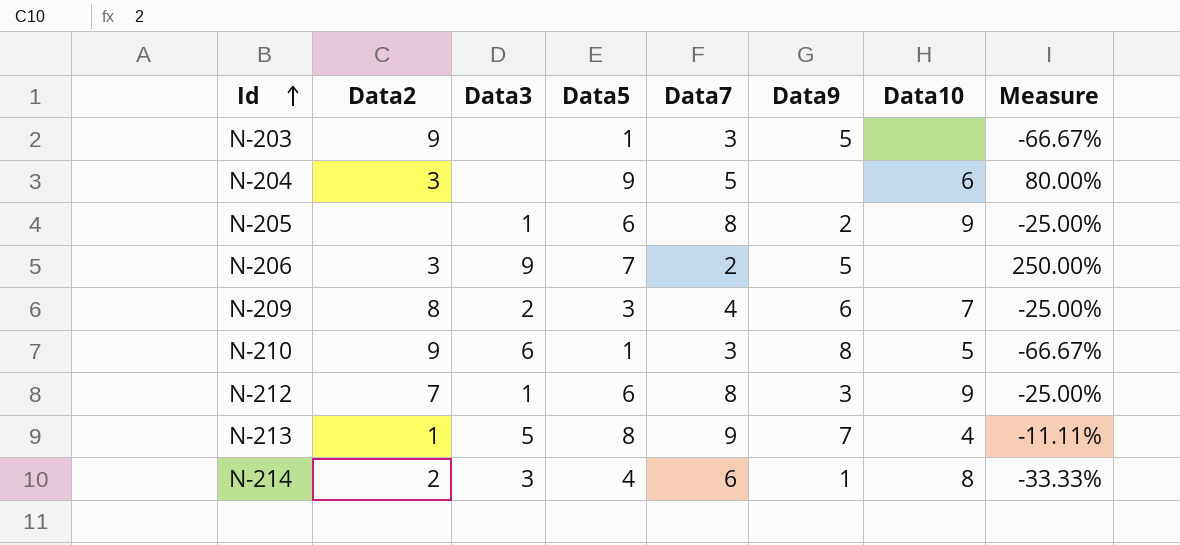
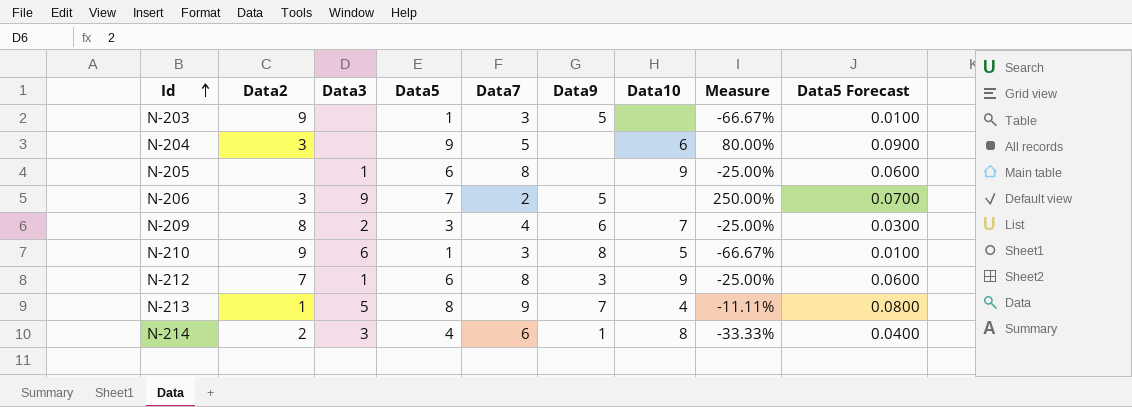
column Data5 Forecast | formula: none -> [Data5] * 0.01
N-205 | Data9: 2 -> none

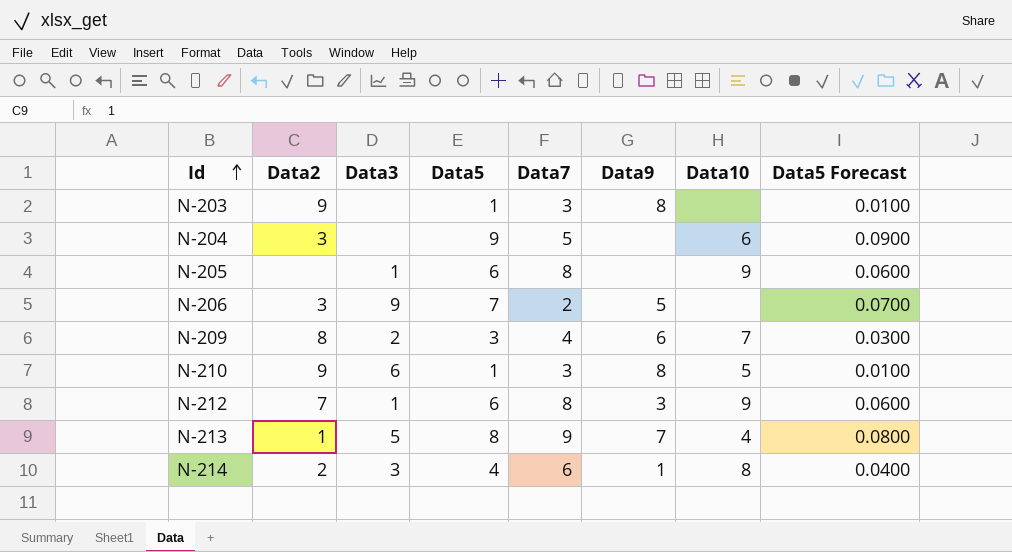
column Measure | formula: ([Data5] - [Data7]) / [Data7] -> none
N-203 | Data9: 5 -> 8

